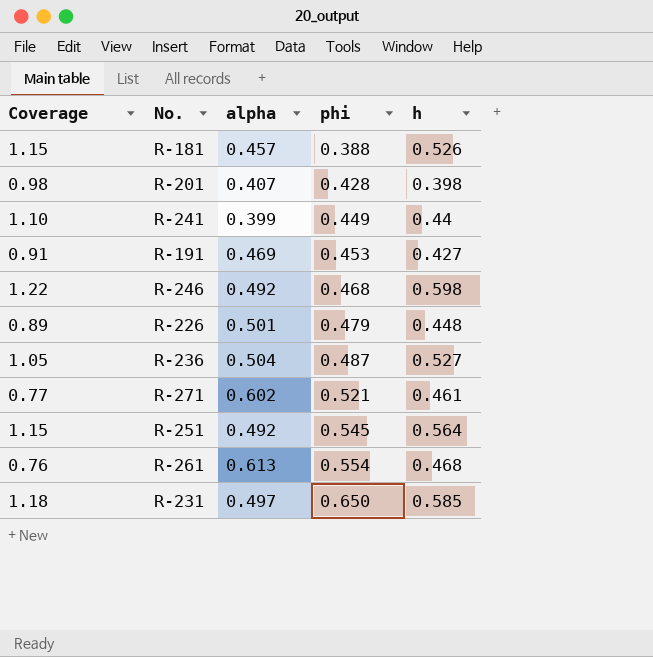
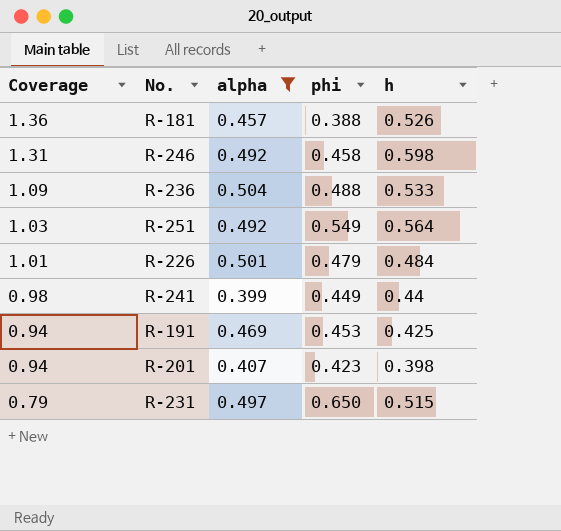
filter: none -> alpha <= 0.504
row order: phi ascending -> Coverage descending
column Coverage | formula: [h] / [alpha] -> [h] / [phi]
R-246 | phi: 0.468 -> 0.458
R-236 | phi: 0.487 -> 0.488
R-236 | h: 0.527 -> 0.533
R-251 | phi: 0.545 -> 0.549
R-226 | h: 0.448 -> 0.484
R-191 | h: 0.427 -> 0.425
R-201 | phi: 0.428 -> 0.423
R-231 | h: 0.585 -> 0.515

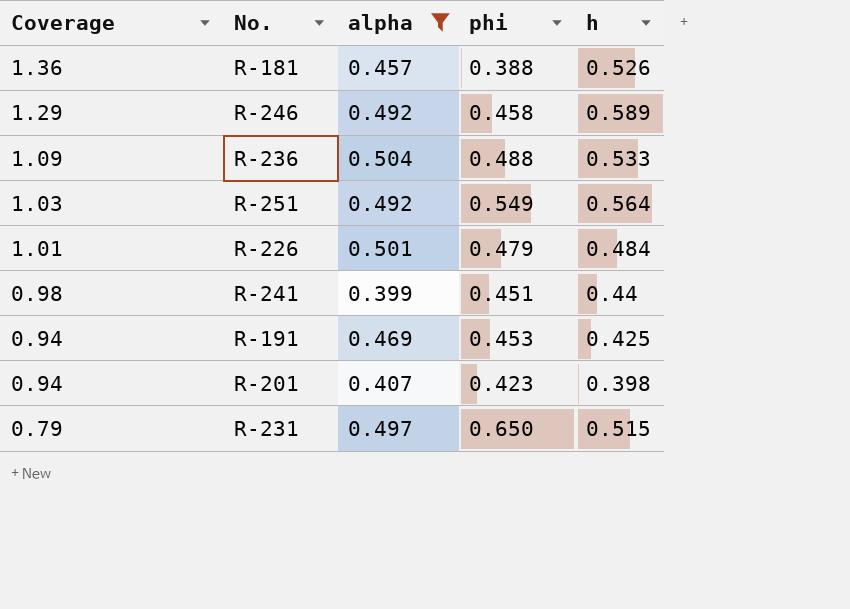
R-246 | Coverage: 1.31 -> 1.29
R-246 | h: 0.598 -> 0.589
R-241 | phi: 0.449 -> 0.451

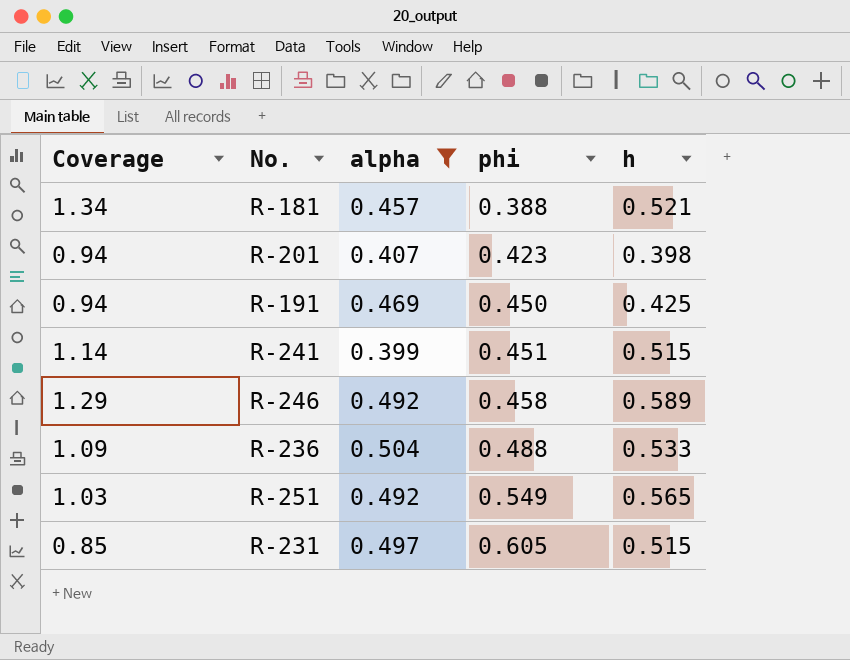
row order: Coverage descending -> phi ascending
row R-226: 1.01 | 0.501 | 0.479 | 0.484 -> none
R-181 | Coverage: 1.36 -> 1.34
R-181 | h: 0.526 -> 0.521
R-191 | phi: 0.453 -> 0.450
R-241 | Coverage: 0.98 -> 1.14
R-241 | h: 0.44 -> 0.515
R-251 | h: 0.564 -> 0.565
R-231 | Coverage: 0.79 -> 0.85
R-231 | phi: 0.650 -> 0.605

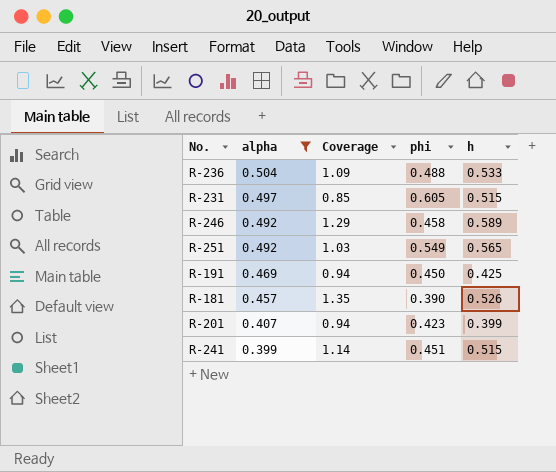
row order: phi ascending -> alpha descending
column Coverage | position: 1 -> 3
R-181 | Coverage: 1.34 -> 1.35
R-181 | phi: 0.388 -> 0.390
R-181 | h: 0.521 -> 0.526
R-201 | h: 0.398 -> 0.399

